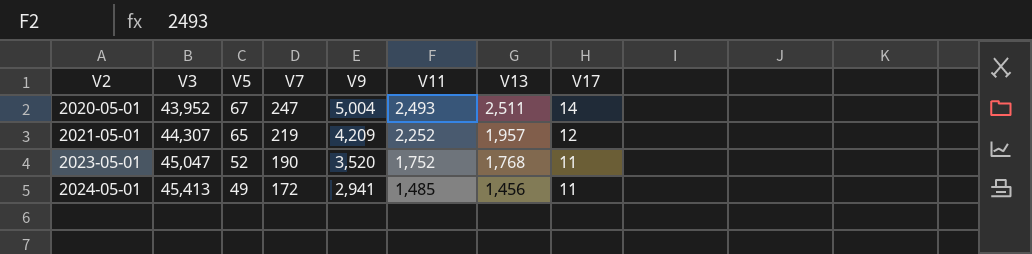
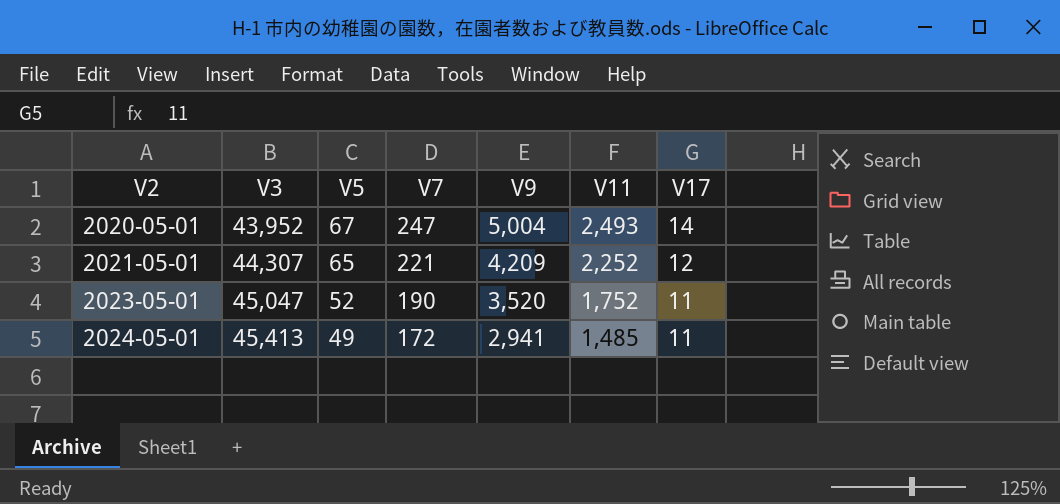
column V13 | formula: [V9] - [V11] -> none
2021-05-01 | V7: 219 -> 221

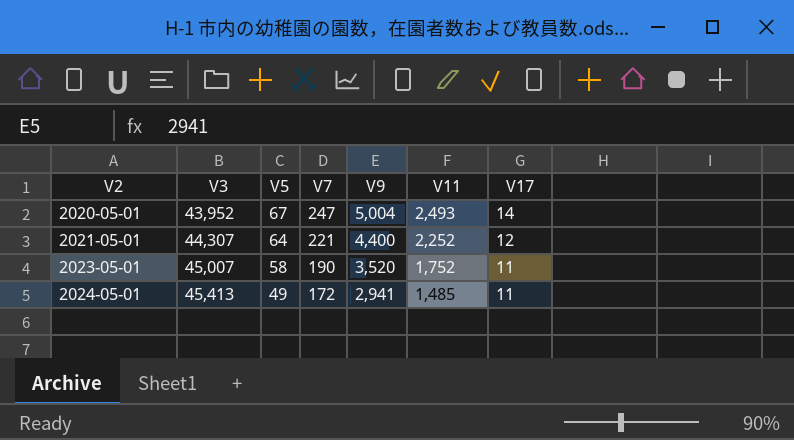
2021-05-01 | V5: 65 -> 64
2021-05-01 | V9: 4,209 -> 4,400
2023-05-01 | V3: 45,047 -> 45,007
2023-05-01 | V5: 52 -> 58

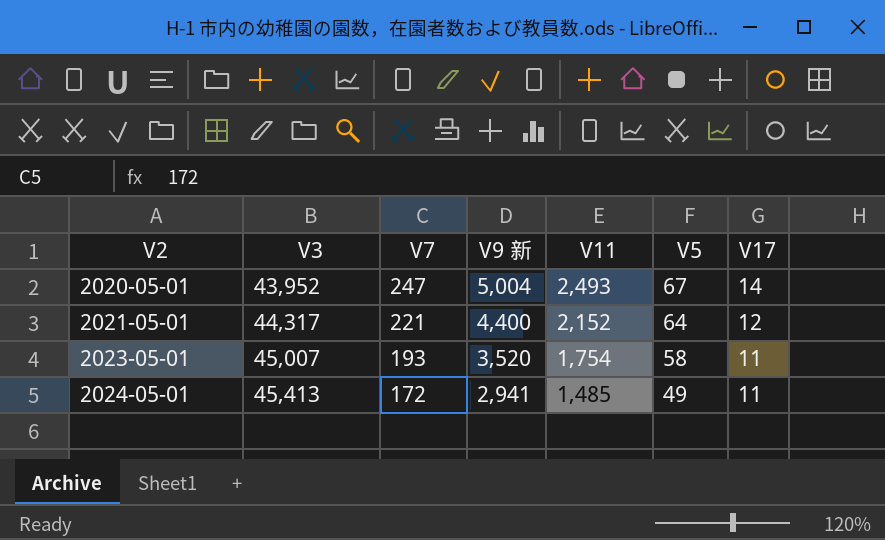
column name: V9 -> V9 新
column V5 | position: 3 -> 6
2021-05-01 | V3: 44,307 -> 44,317
2021-05-01 | V11: 2,252 -> 2,152
2023-05-01 | V7: 190 -> 193
2023-05-01 | V11: 1,752 -> 1,754

